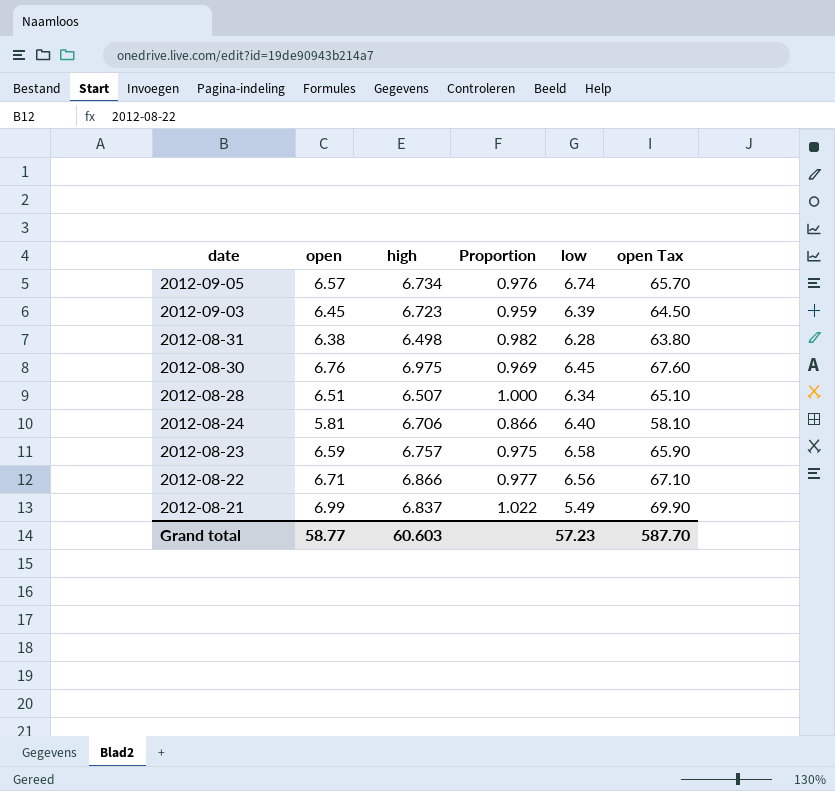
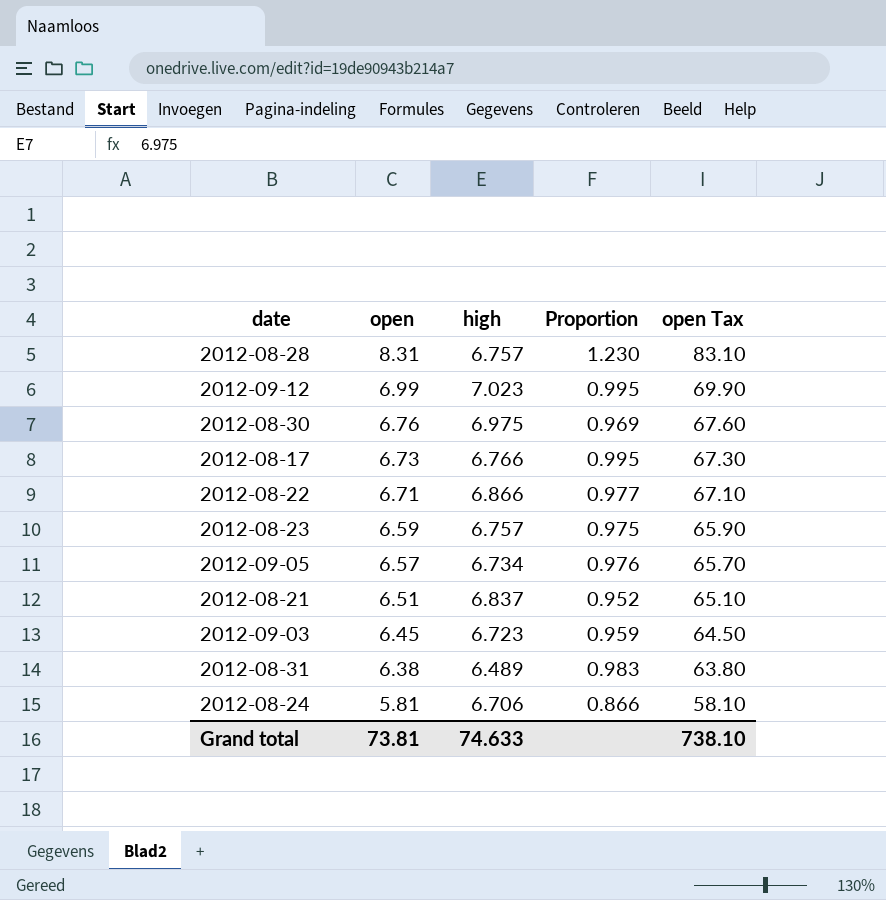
row order: date descending -> open descending
column low | position: 5 -> none
2012-08-28 | open: 6.51 -> 8.31
2012-08-28 | high: 6.507 -> 6.757
2012-08-28 | Proportion: 1.000 -> 1.230
2012-08-28 | open Tax: 65.10 -> 83.10
row 2012-09-12: none -> 6.99 | 7.023 | 0.995 | 69.90
row 2012-08-17: none -> 6.73 | 6.766 | 0.995 | 67.30
2012-08-21 | open: 6.99 -> 6.51
2012-08-21 | Proportion: 1.022 -> 0.952
2012-08-21 | open Tax: 69.90 -> 65.10
2012-08-31 | high: 6.498 -> 6.489
2012-08-31 | Proportion: 0.982 -> 0.983
Grand total | open: 58.77 -> 73.81
Grand total | high: 60.603 -> 74.633
Grand total | open Tax: 587.70 -> 738.10

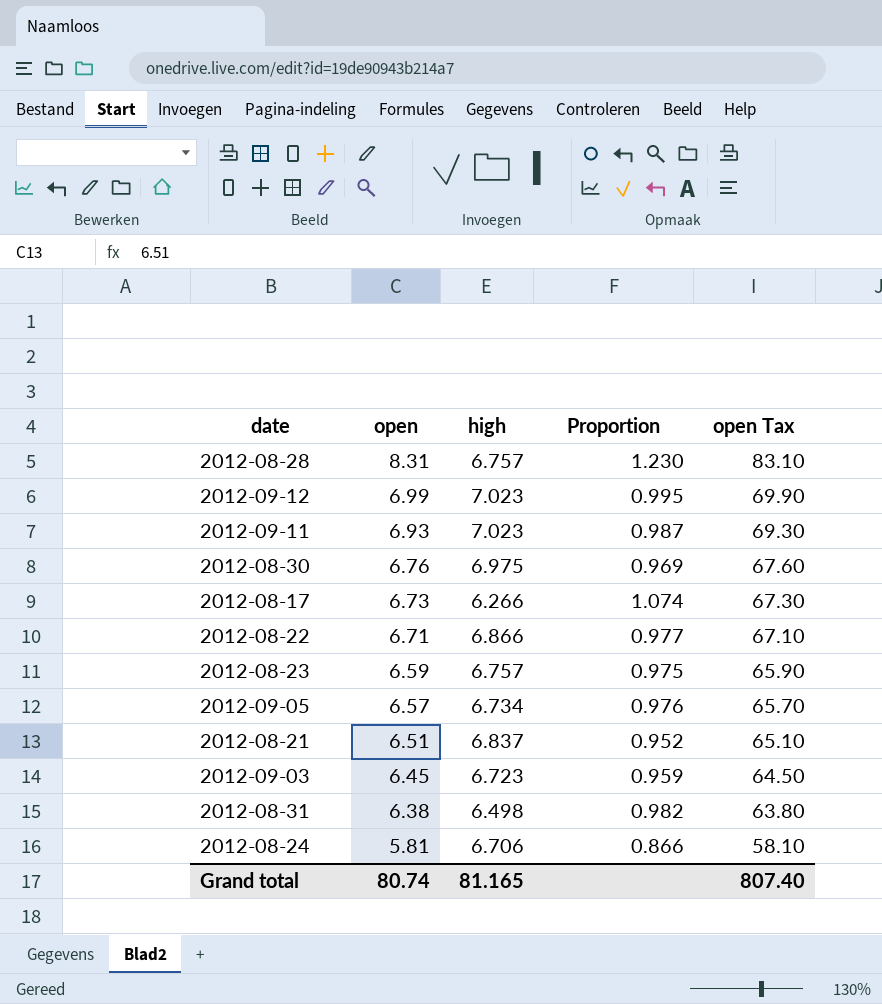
row 2012-09-11: none -> 6.93 | 7.023 | 0.987 | 69.30
2012-08-17 | high: 6.766 -> 6.266
2012-08-17 | Proportion: 0.995 -> 1.074
2012-08-31 | high: 6.489 -> 6.498
2012-08-31 | Proportion: 0.983 -> 0.982
Grand total | open: 73.81 -> 80.74
Grand total | high: 74.633 -> 81.165
Grand total | open Tax: 738.10 -> 807.40

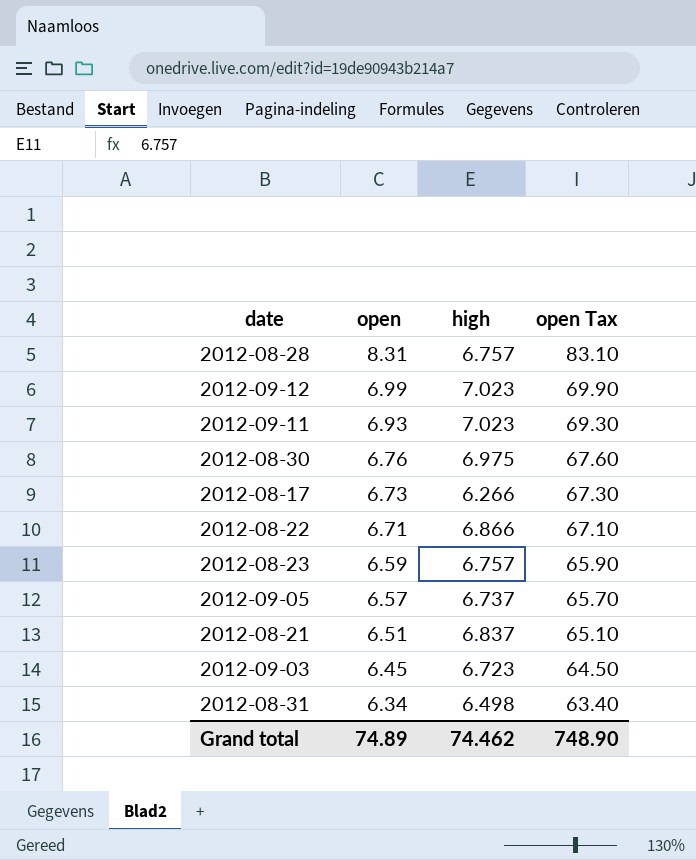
column Proportion | formula: [open] / [high] -> none
row 2012-08-24: 5.81 | 6.706 | 0.866 | 58.10 -> none
2012-09-05 | high: 6.734 -> 6.737
2012-08-31 | open: 6.38 -> 6.34
2012-08-31 | open Tax: 63.80 -> 63.40
Grand total | open: 80.74 -> 74.89
Grand total | high: 81.165 -> 74.462
Grand total | open Tax: 807.40 -> 748.90

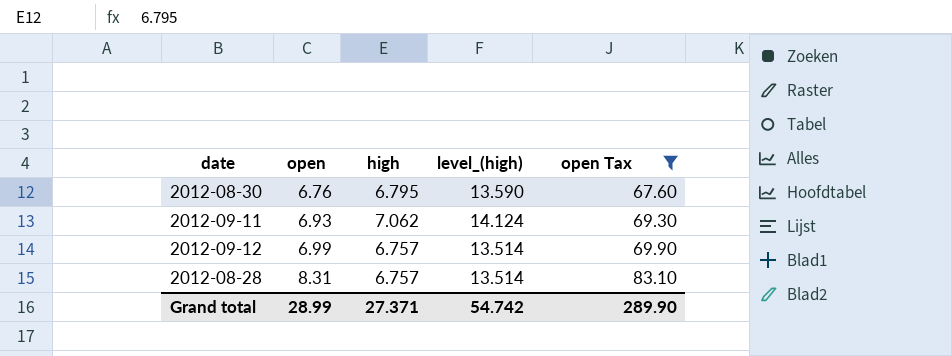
filter: none -> open Tax >= 67.60
row order: open descending -> open ascending
column level_(high) | formula: none -> [high] * 2
2012-08-30 | high: 6.975 -> 6.795
2012-09-11 | high: 7.023 -> 7.062
2012-09-12 | high: 7.023 -> 6.757
Grand total | open: 74.89 -> 28.99
Grand total | high: 74.462 -> 27.371
Grand total | open Tax: 748.90 -> 289.90

